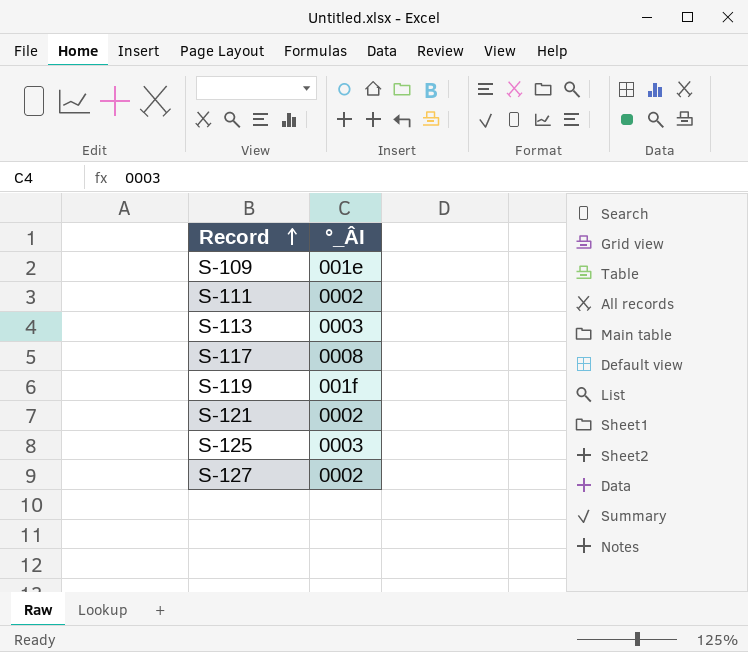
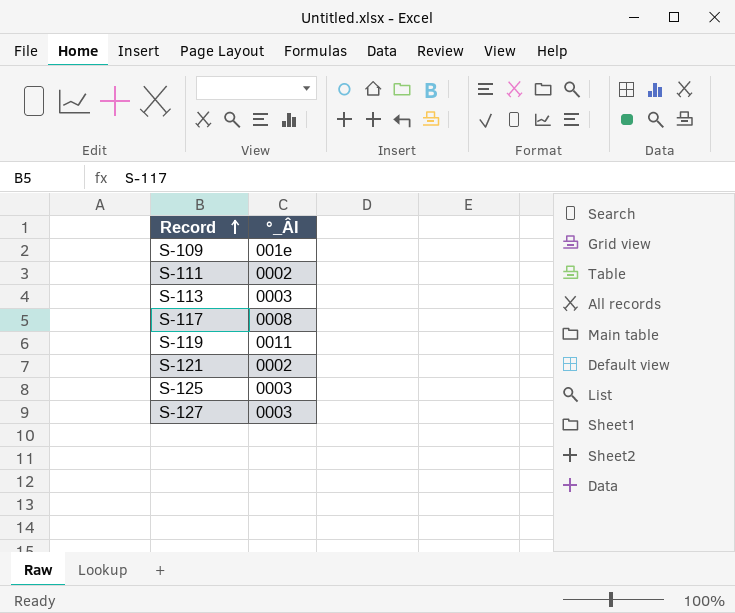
S-119 | °_ÂI: 001f -> 0011
S-127 | °_ÂI: 0002 -> 0003

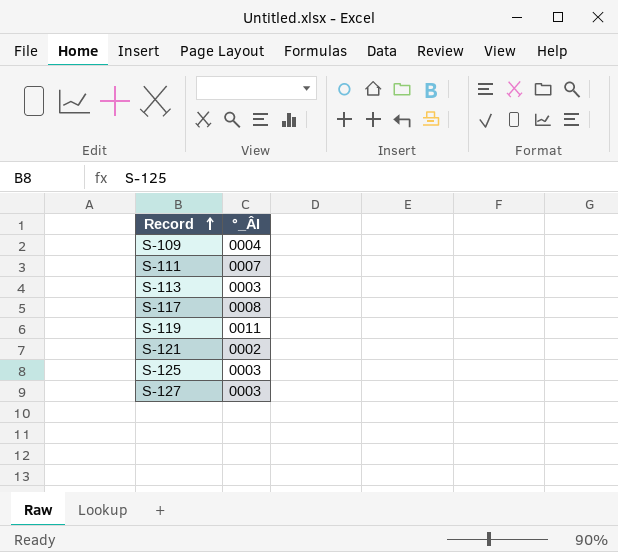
S-109 | °_ÂI: 001e -> 0004
S-111 | °_ÂI: 0002 -> 0007

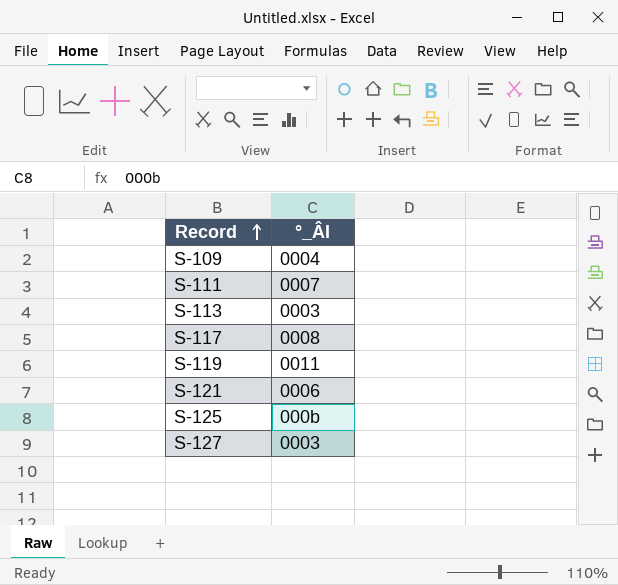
S-121 | °_ÂI: 0002 -> 0006
S-125 | °_ÂI: 0003 -> 000b

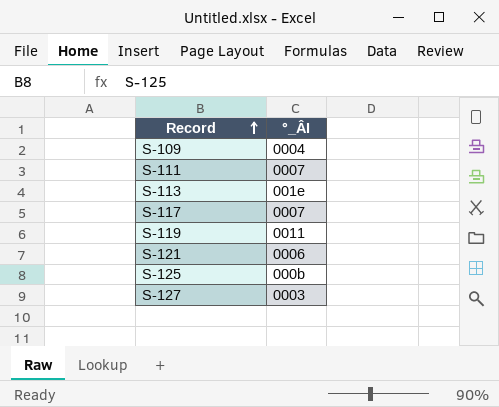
S-113 | °_ÂI: 0003 -> 001e
S-117 | °_ÂI: 0008 -> 0007

